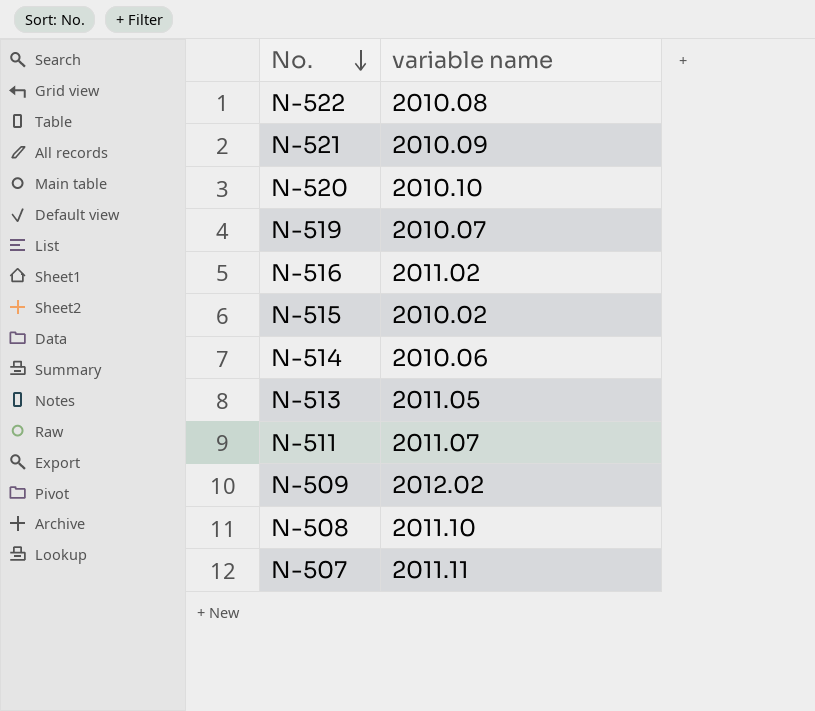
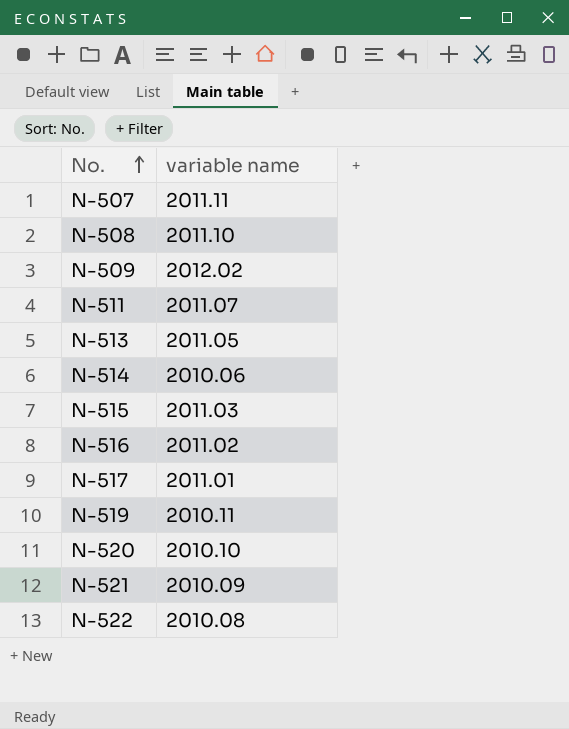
row order: No. descending -> No. ascending
N-515 | variable name: 2010.02 -> 2011.03
row N-517: none -> 2011.01
N-519 | variable name: 2010.07 -> 2010.11

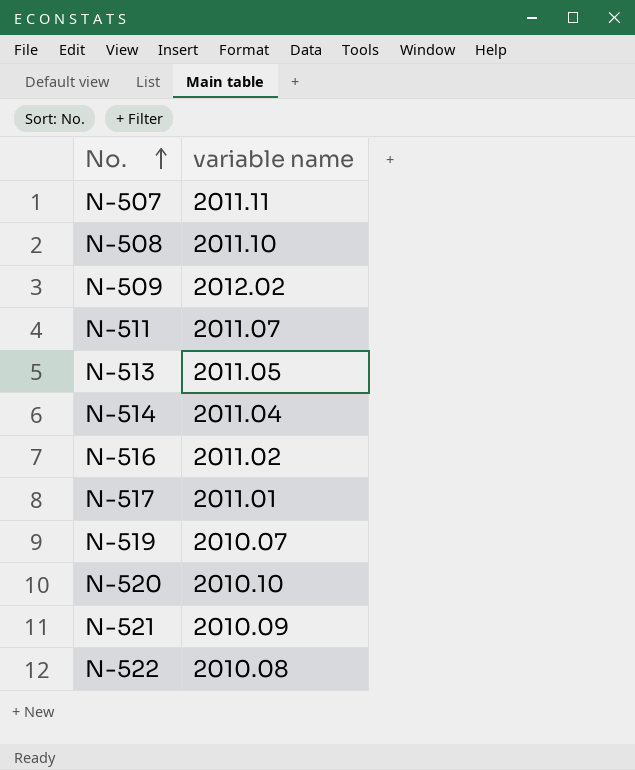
row N-515: 2011.03 -> none
N-514 | variable name: 2010.06 -> 2011.04
N-519 | variable name: 2010.11 -> 2010.07

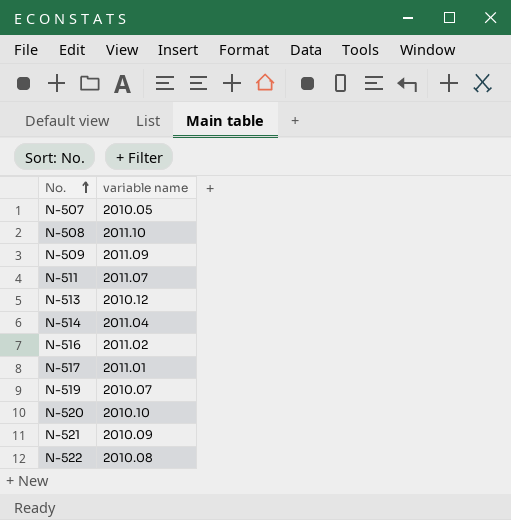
N-507 | variable name: 2011.11 -> 2010.05
N-509 | variable name: 2012.02 -> 2011.09
N-513 | variable name: 2011.05 -> 2010.12

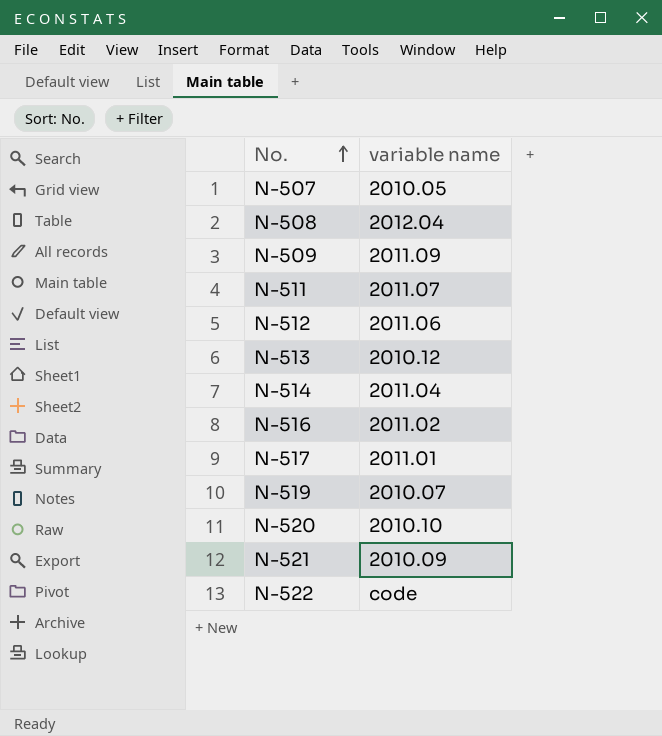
N-508 | variable name: 2011.10 -> 2012.04
row N-512: none -> 2011.06
N-522 | variable name: 2010.08 -> code

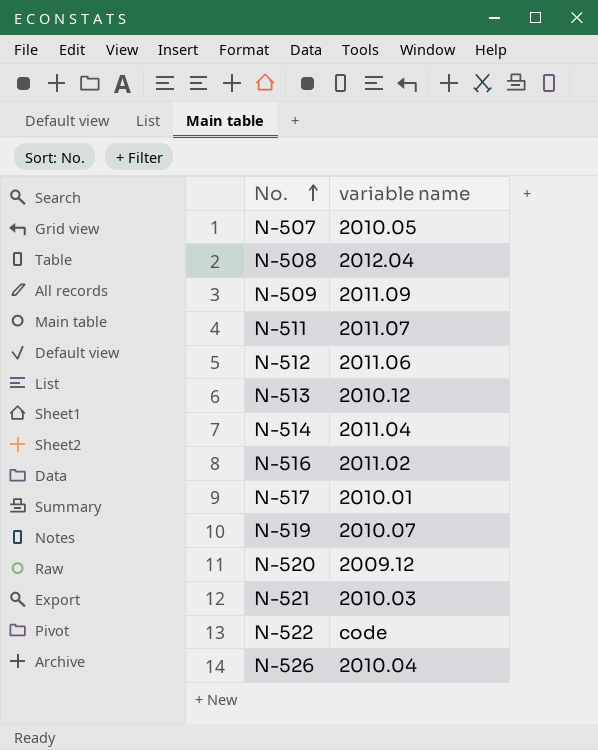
N-517 | variable name: 2011.01 -> 2010.01
N-520 | variable name: 2010.10 -> 2009.12
N-521 | variable name: 2010.09 -> 2010.03
row N-526: none -> 2010.04

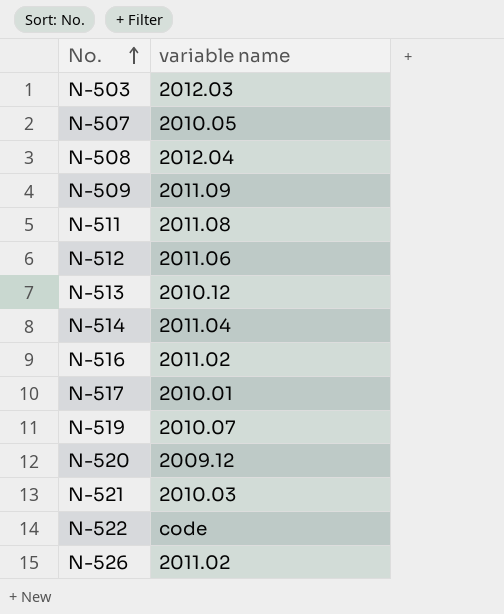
row N-503: none -> 2012.03
N-511 | variable name: 2011.07 -> 2011.08
N-526 | variable name: 2010.04 -> 2011.02

